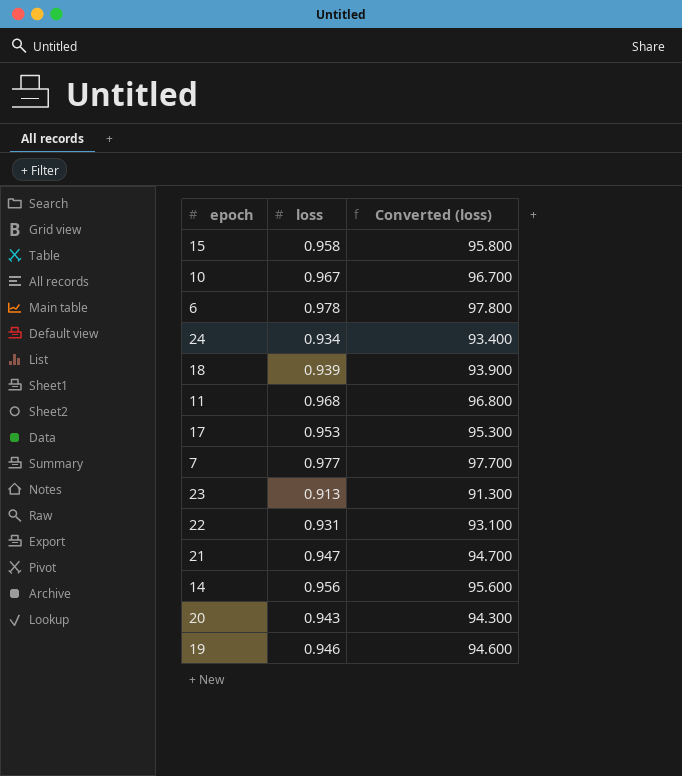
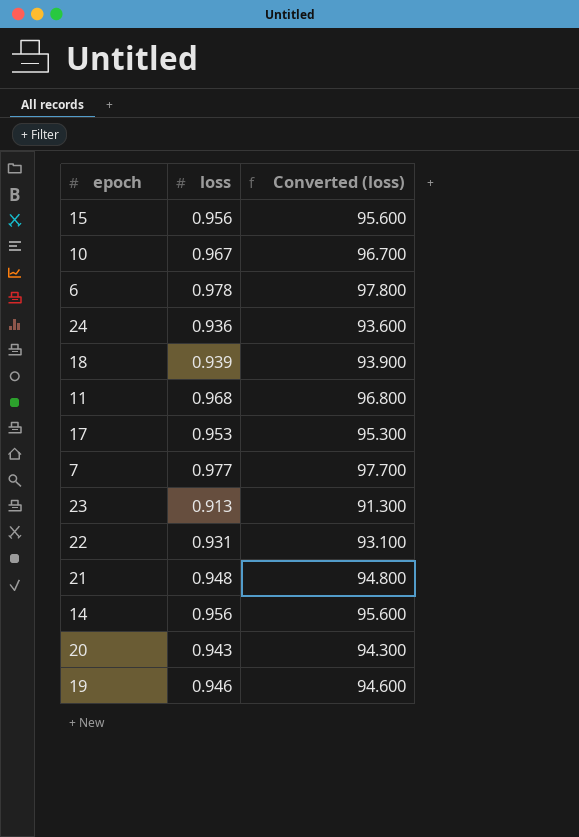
15 | loss: 0.958 -> 0.956
15 | Converted (loss): 95.800 -> 95.600
24 | loss: 0.934 -> 0.936
24 | Converted (loss): 93.400 -> 93.600
21 | loss: 0.947 -> 0.948
21 | Converted (loss): 94.700 -> 94.800

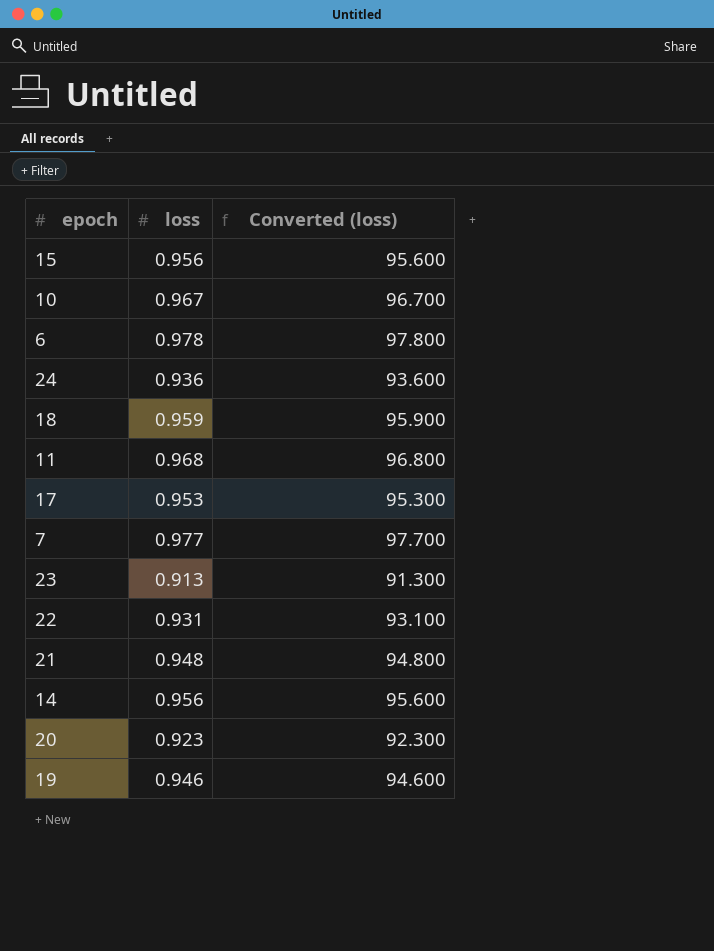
18 | loss: 0.939 -> 0.959
18 | Converted (loss): 93.900 -> 95.900
20 | loss: 0.943 -> 0.923
20 | Converted (loss): 94.300 -> 92.300

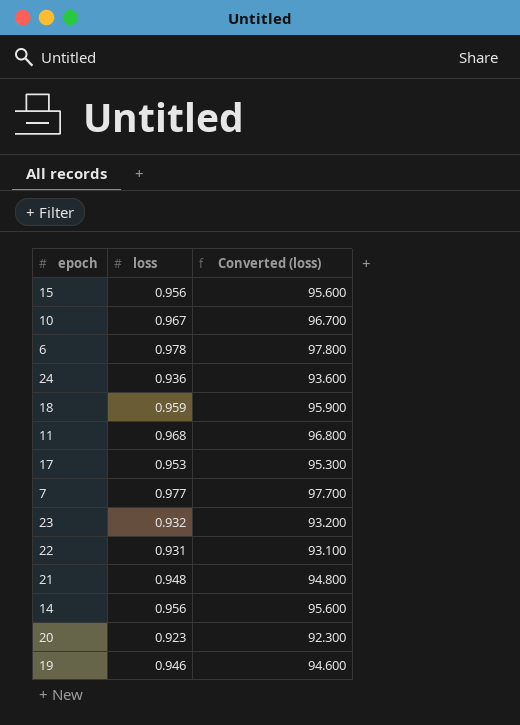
23 | loss: 0.913 -> 0.932
23 | Converted (loss): 91.300 -> 93.200

